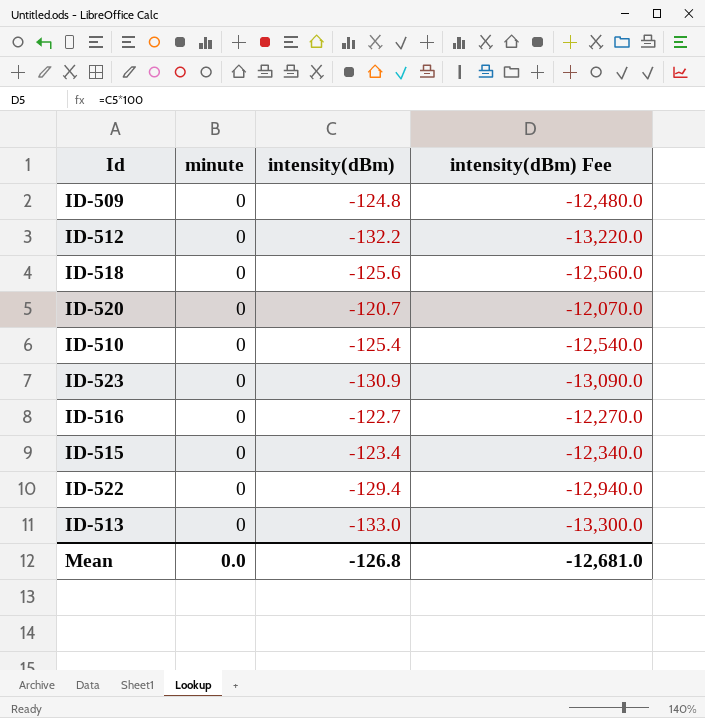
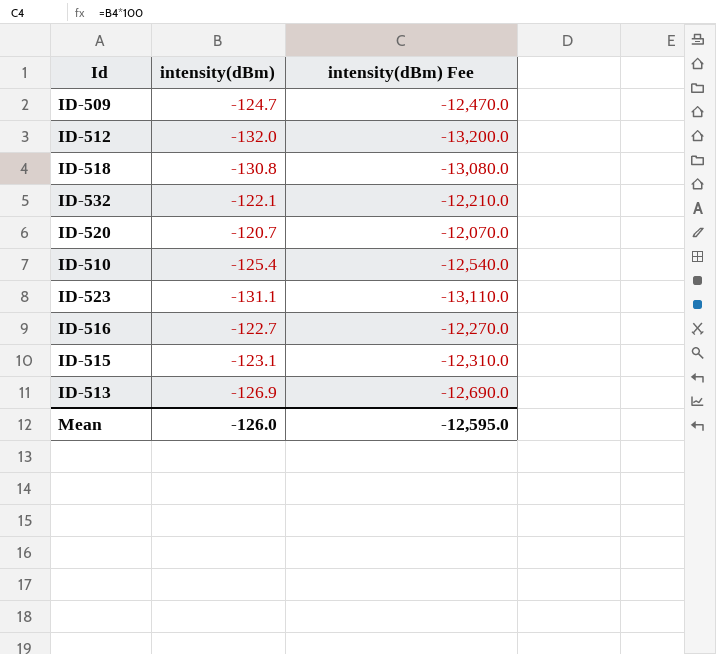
column minute | position: 2 -> none
row ID-522: 0 | -129.4 | -12,940.0 -> none
ID-509 | intensity(dBm): -124.8 -> -124.7
ID-509 | intensity(dBm) Fee: -12,480.0 -> -12,470.0
ID-512 | intensity(dBm): -132.2 -> -132.0
ID-512 | intensity(dBm) Fee: -13,220.0 -> -13,200.0
ID-518 | intensity(dBm): -125.6 -> -130.8
ID-518 | intensity(dBm) Fee: -12,560.0 -> -13,080.0
row ID-532: none -> -122.1 | -12,210.0
ID-523 | intensity(dBm): -130.9 -> -131.1
ID-523 | intensity(dBm) Fee: -13,090.0 -> -13,110.0
ID-515 | intensity(dBm): -123.4 -> -123.1
ID-515 | intensity(dBm) Fee: -12,340.0 -> -12,310.0
ID-513 | intensity(dBm): -133.0 -> -126.9
ID-513 | intensity(dBm) Fee: -13,300.0 -> -12,690.0
Mean | intensity(dBm): -126.8 -> -126.0
Mean | intensity(dBm) Fee: -12,681.0 -> -12,595.0

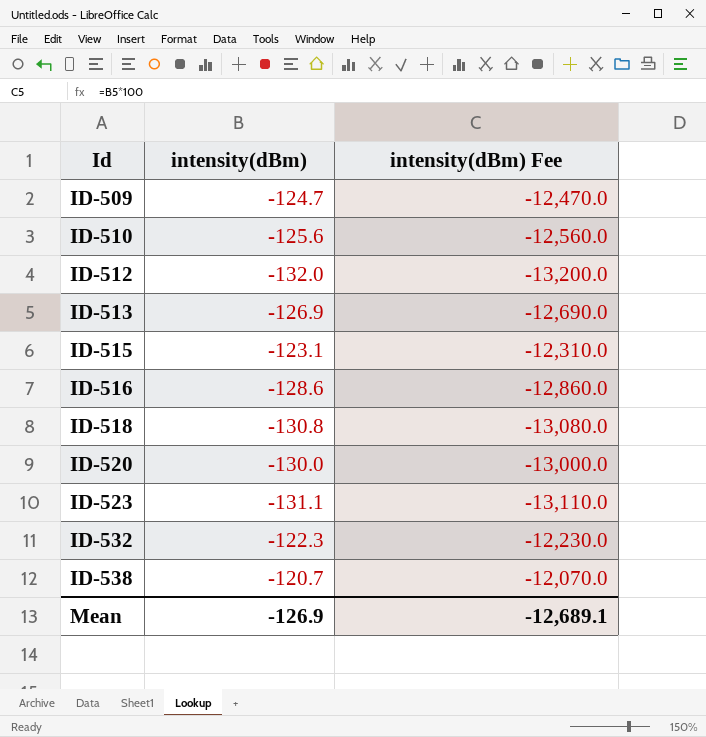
row order: none -> Id ascending
ID-510 | intensity(dBm): -125.4 -> -125.6
ID-510 | intensity(dBm) Fee: -12,540.0 -> -12,560.0
ID-516 | intensity(dBm): -122.7 -> -128.6
ID-516 | intensity(dBm) Fee: -12,270.0 -> -12,860.0
ID-520 | intensity(dBm): -120.7 -> -130.0
ID-520 | intensity(dBm) Fee: -12,070.0 -> -13,000.0
ID-532 | intensity(dBm): -122.1 -> -122.3
ID-532 | intensity(dBm) Fee: -12,210.0 -> -12,230.0
row ID-538: none -> -120.7 | -12,070.0
Mean | intensity(dBm): -126.0 -> -126.9
Mean | intensity(dBm) Fee: -12,595.0 -> -12,689.1

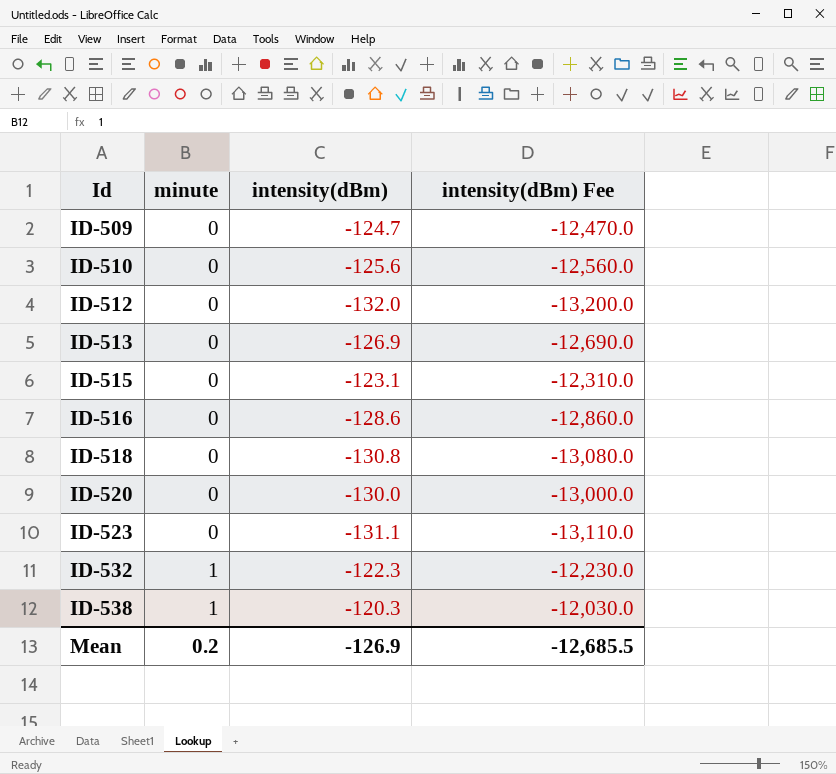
column minute | position: none -> 2
ID-538 | intensity(dBm): -120.7 -> -120.3
ID-538 | intensity(dBm) Fee: -12,070.0 -> -12,030.0
Mean | intensity(dBm) Fee: -12,689.1 -> -12,685.5

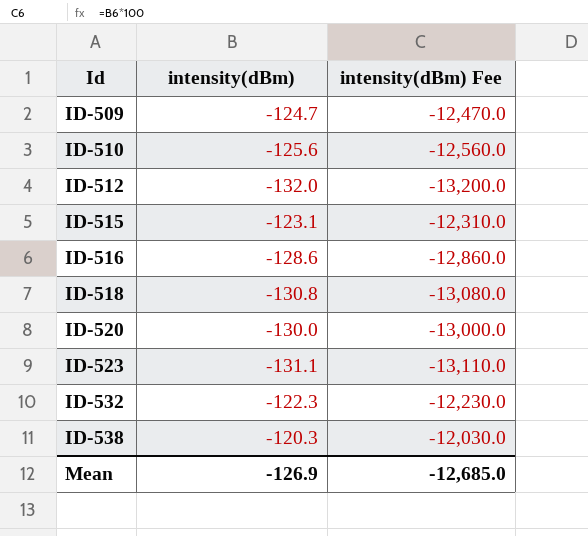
column minute | position: 2 -> none
row ID-513: 0 | -126.9 | -12,690.0 -> none
Mean | intensity(dBm) Fee: -12,685.5 -> -12,685.0

